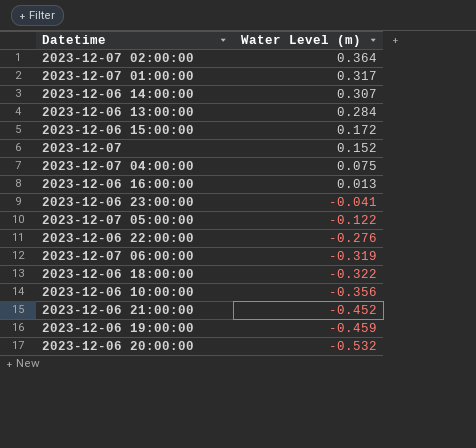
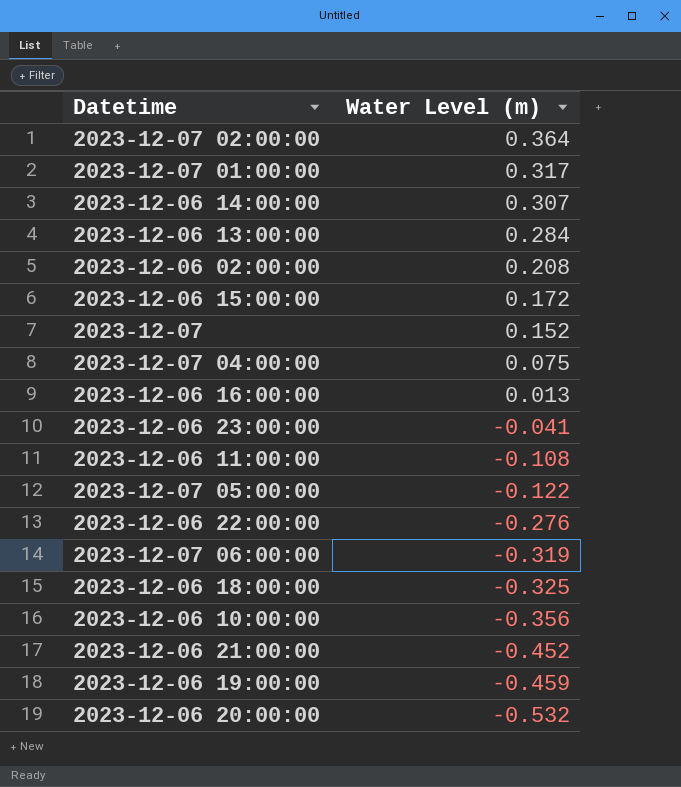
row 2023-12-06 02:00:00: none -> 0.208
row 2023-12-06 11:00:00: none -> -0.108
2023-12-06 18:00:00 | Water Level (m): -0.322 -> -0.325

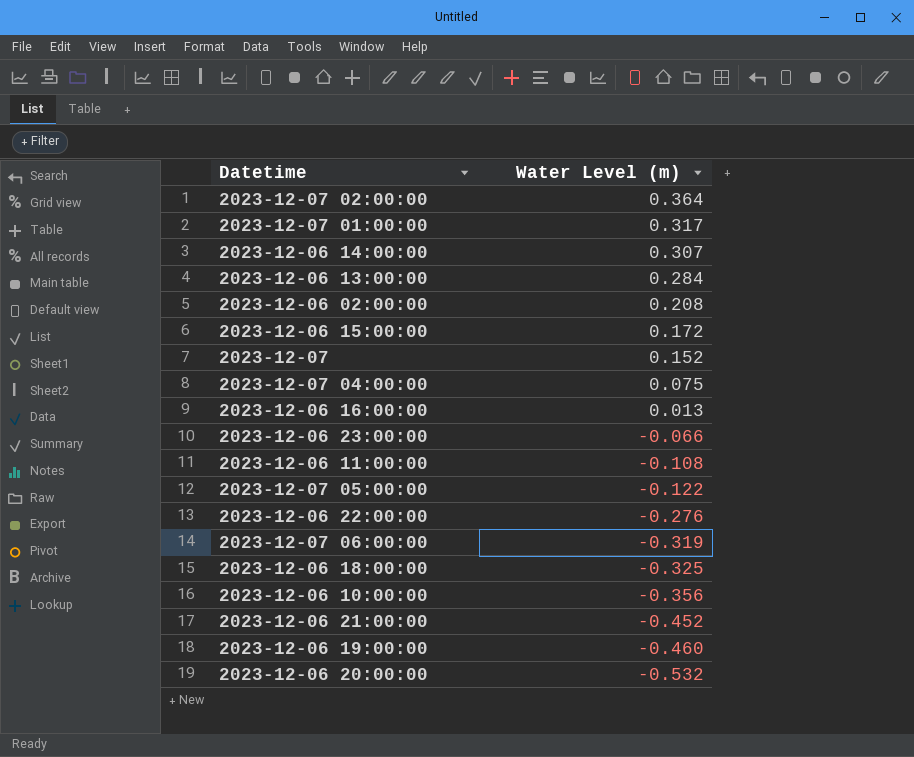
2023-12-06 23:00:00 | Water Level (m): -0.041 -> -0.066
2023-12-06 19:00:00 | Water Level (m): -0.459 -> -0.460

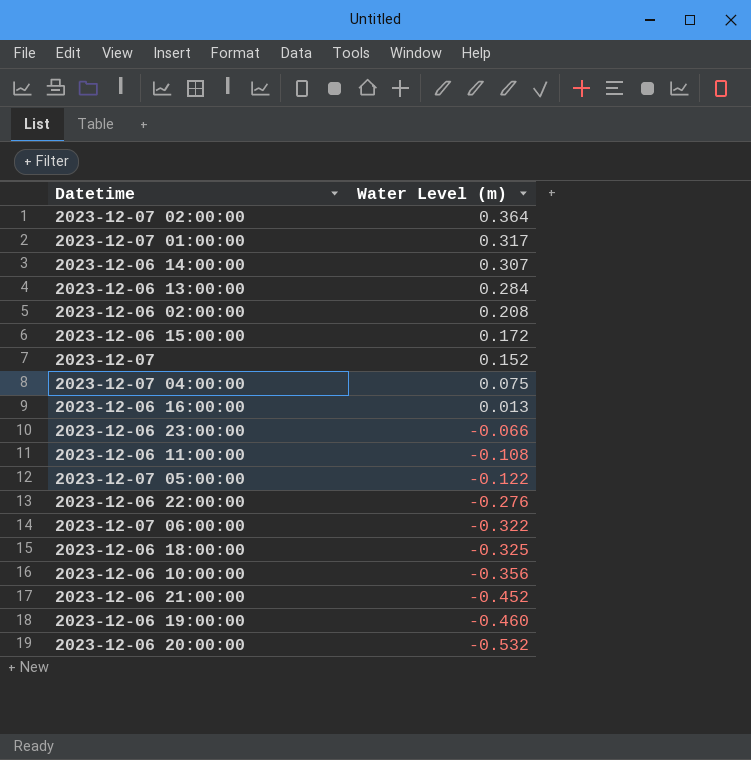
2023-12-07 06:00:00 | Water Level (m): -0.319 -> -0.322

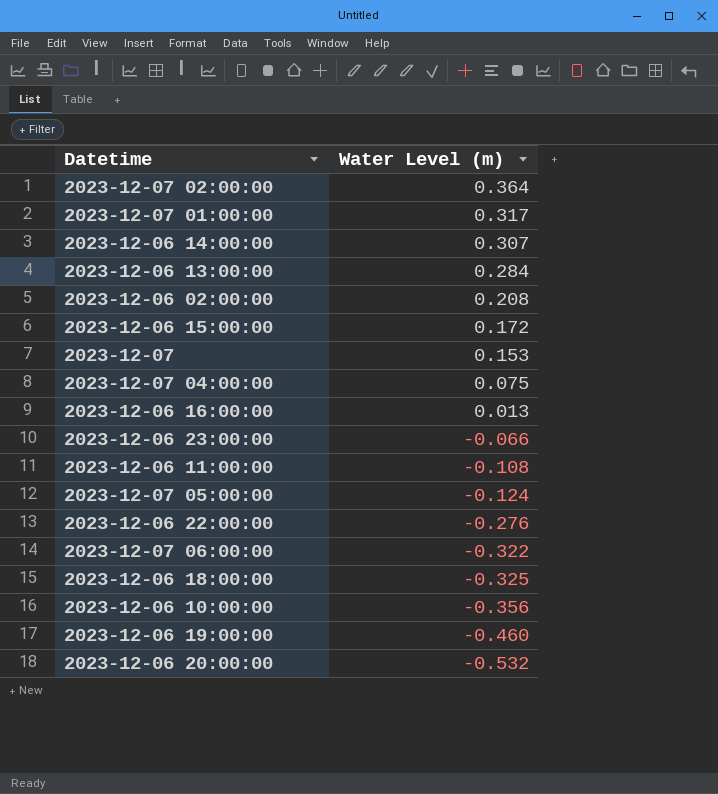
row 2023-12-06 21:00:00: -0.452 -> none
2023-12-07 | Water Level (m): 0.152 -> 0.153
2023-12-07 05:00:00 | Water Level (m): -0.122 -> -0.124

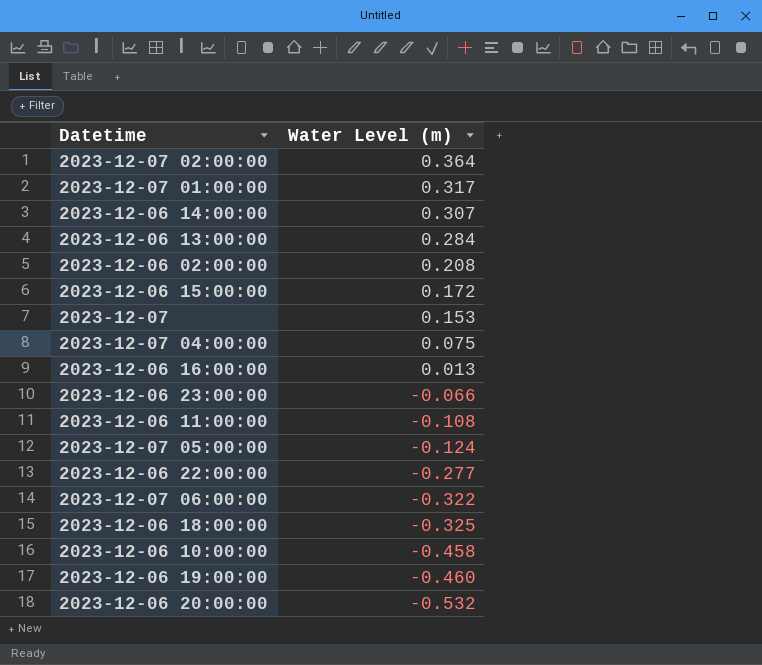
2023-12-06 22:00:00 | Water Level (m): -0.276 -> -0.277
2023-12-06 10:00:00 | Water Level (m): -0.356 -> -0.458

